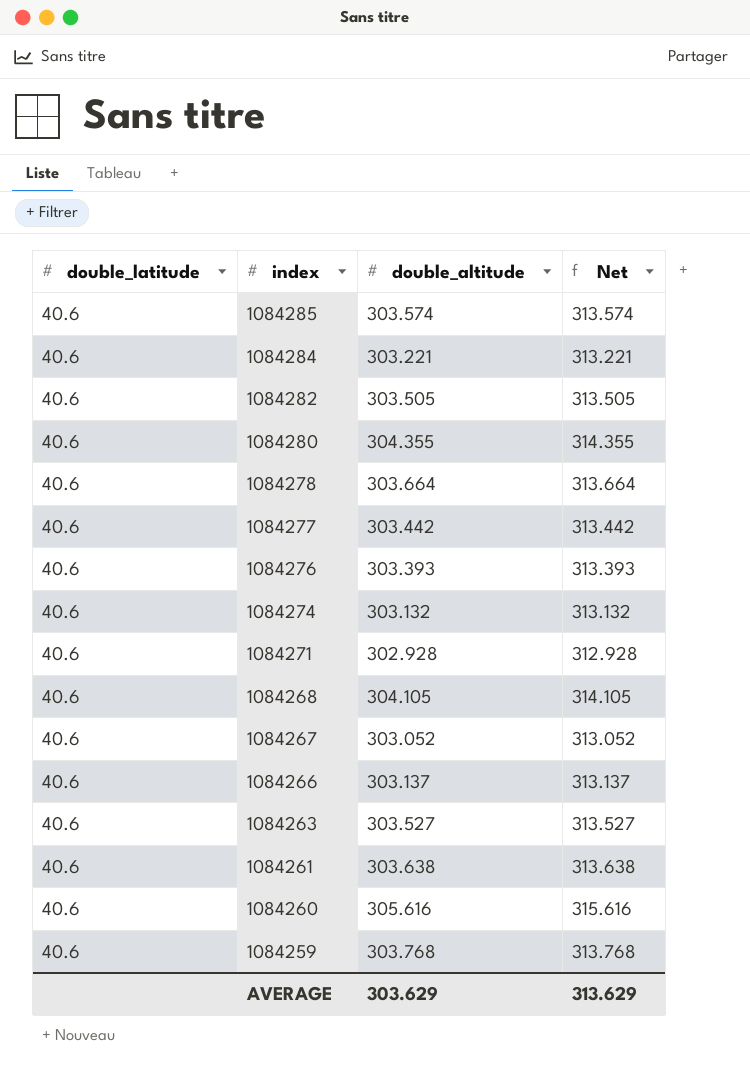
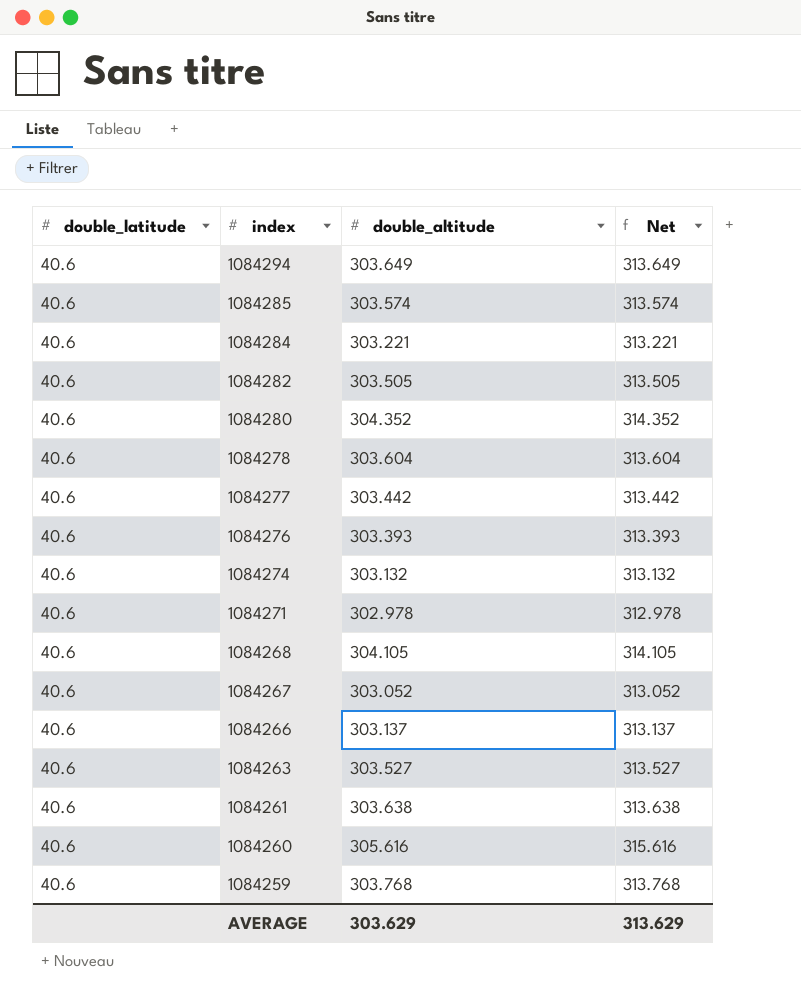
row 1084294: none -> 40.6 | 303.649 | 313.649
1084280 | double_altitude: 304.355 -> 304.352
1084280 | Net: 314.355 -> 314.352
1084278 | double_altitude: 303.664 -> 303.604
1084278 | Net: 313.664 -> 313.604
1084271 | double_altitude: 302.928 -> 302.978
1084271 | Net: 312.928 -> 312.978

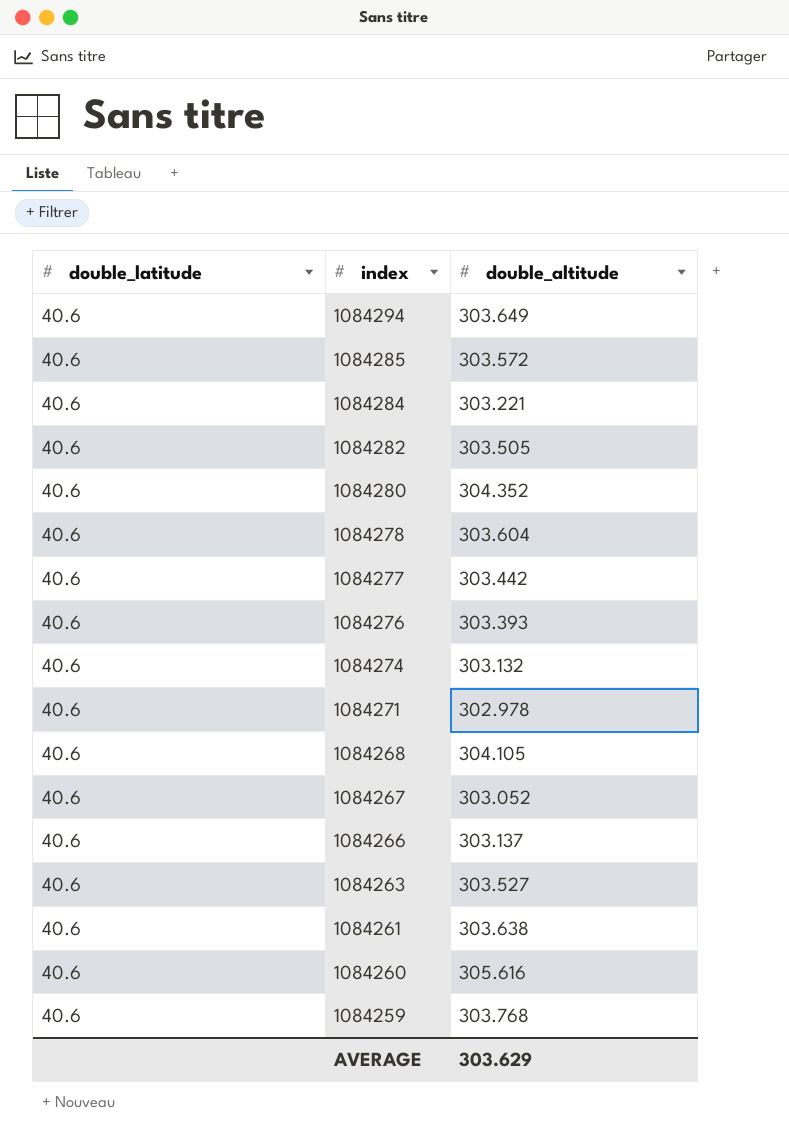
column Net | formula: [double_altitude] + 10 -> none
1084285 | double_altitude: 303.574 -> 303.572

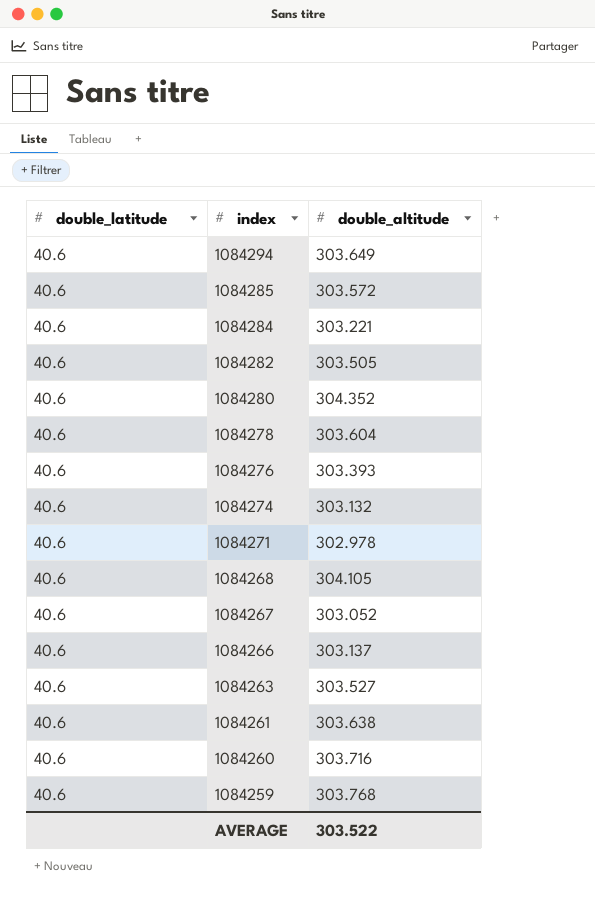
row 1084277: 40.6 | 303.442 -> none
1084260 | double_altitude: 305.616 -> 303.716
AVERAGE | double_altitude: 303.629 -> 303.522

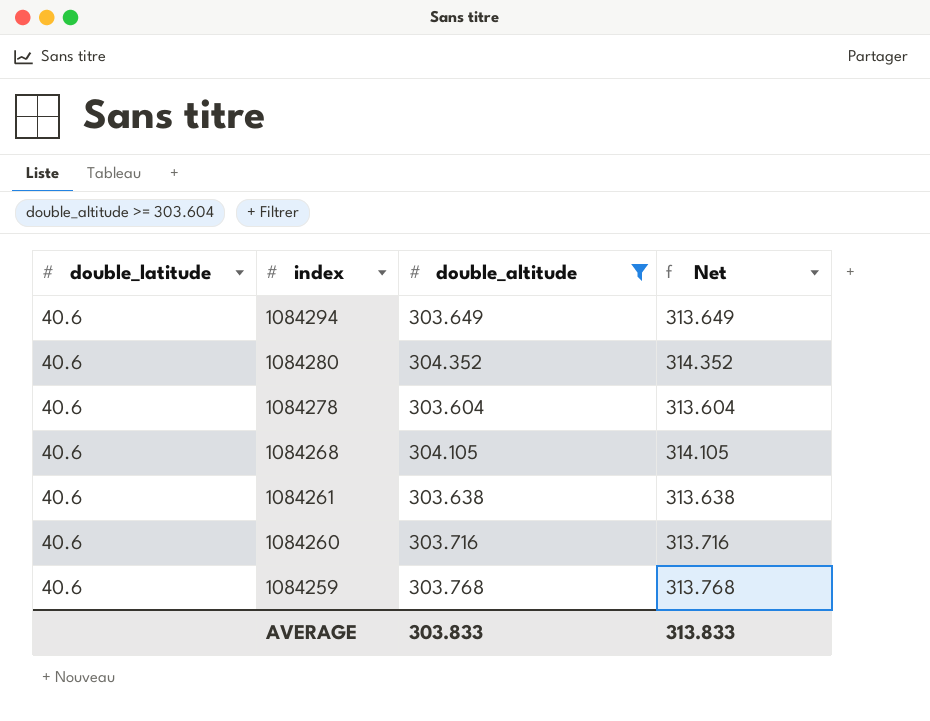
filter: none -> double_altitude >= 303.604
column Net | formula: none -> [double_altitude] + 10
AVERAGE | double_altitude: 303.522 -> 303.833

